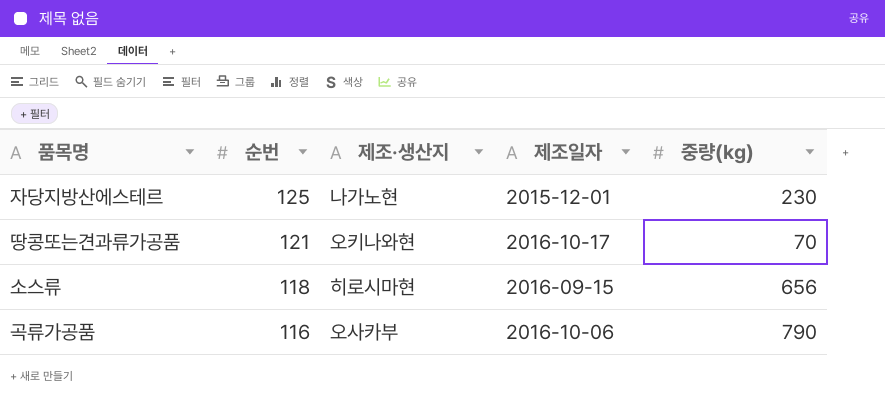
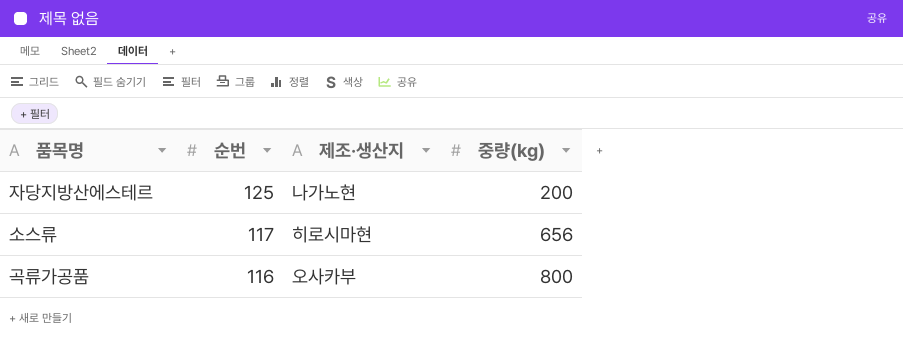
column 제조일자 | position: 4 -> none
row 땅콩또는견과류가공품: 121 | 오키나와현 | 2016-10-17 | 70 -> none
자당지방산에스테르 | 중량(kg): 230 -> 200
소스류 | 순번: 118 -> 117
곡류가공품 | 중량(kg): 790 -> 800

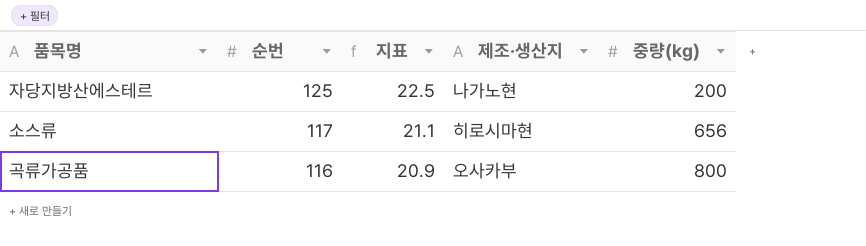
column 지표 | formula: none -> [순번] * 0.18

